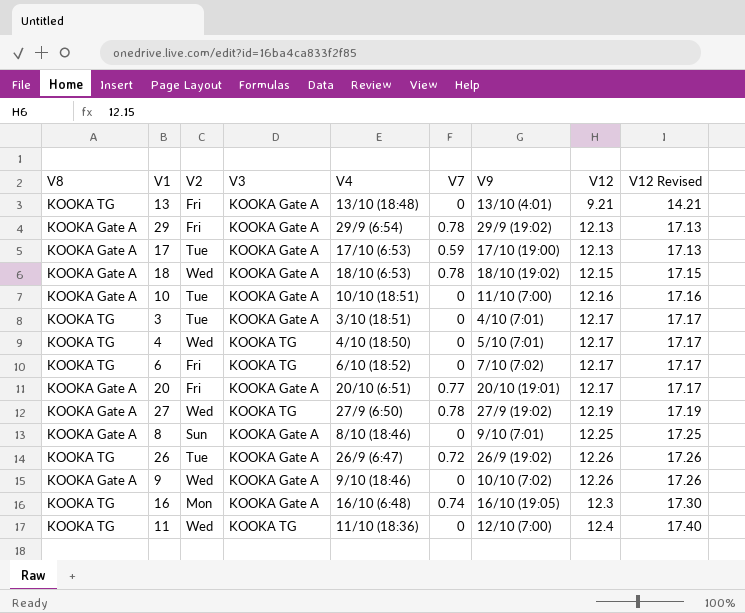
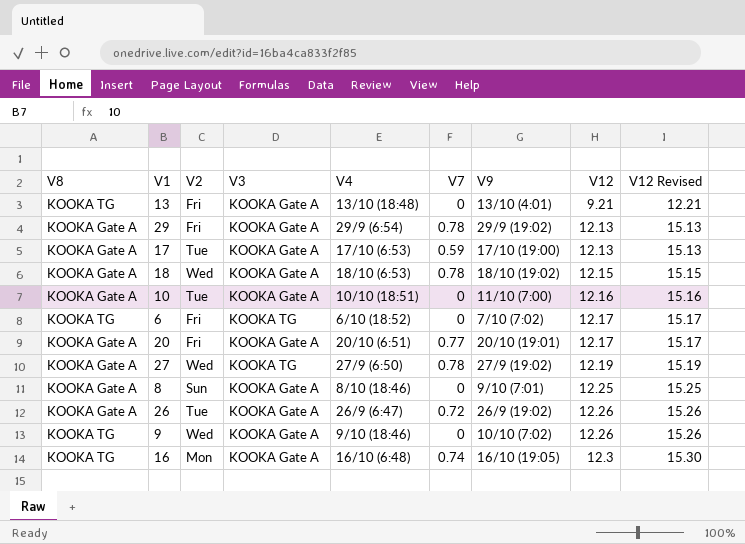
column V12 Revised | formula: [V12] + 5 -> [V12] + 3
row 3: KOOKA TG | Tue | KOOKA Gate A | 3/10 (18:51) | 0 | 4/10 (7:01) | 12.17 | 17.17 -> none
row 4: KOOKA TG | Wed | KOOKA TG | 4/10 (18:50) | 0 | 5/10 (7:01) | 12.17 | 17.17 -> none
row 11: KOOKA TG | Wed | KOOKA TG | 11/10 (18:36) | 0 | 12/10 (7:00) | 12.4 | 17.40 -> none
26 | V8: KOOKA TG -> KOOKA Gate A
9 | V8: KOOKA Gate A -> KOOKA TG

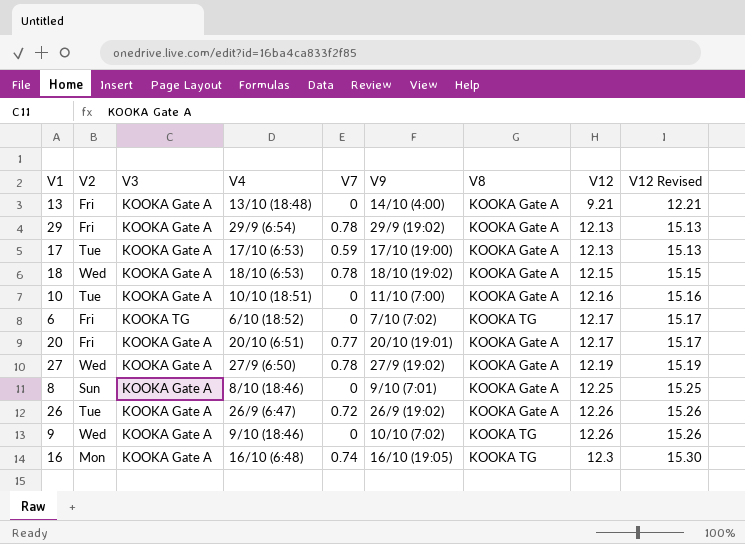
column V8 | position: 1 -> 7
13 | V9: 13/10 (4:01) -> 14/10 (4:00)
13 | V8: KOOKA TG -> KOOKA Gate A
27 | V3: KOOKA TG -> KOOKA Gate A

